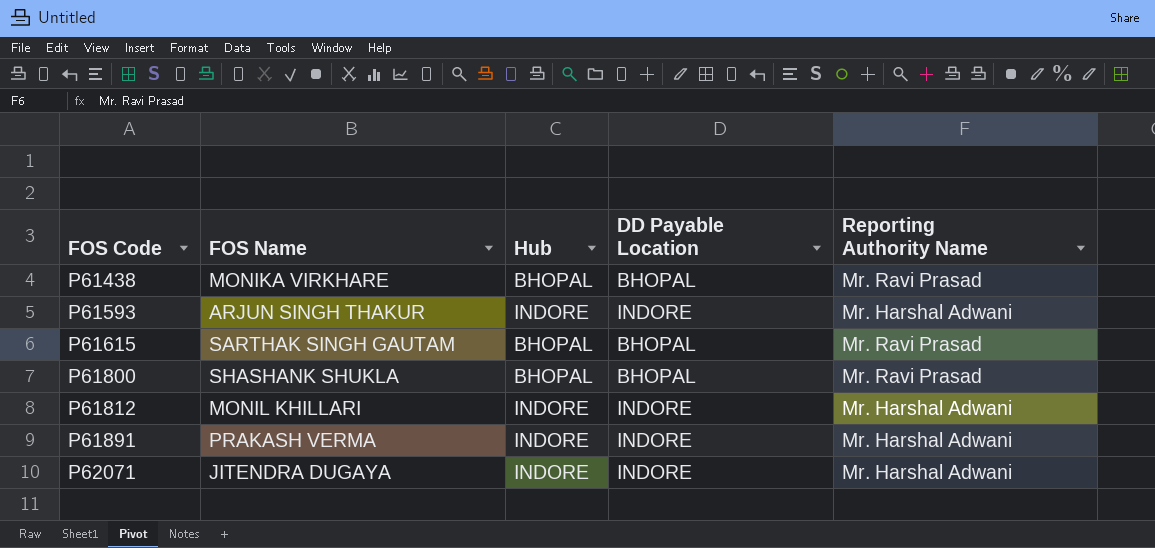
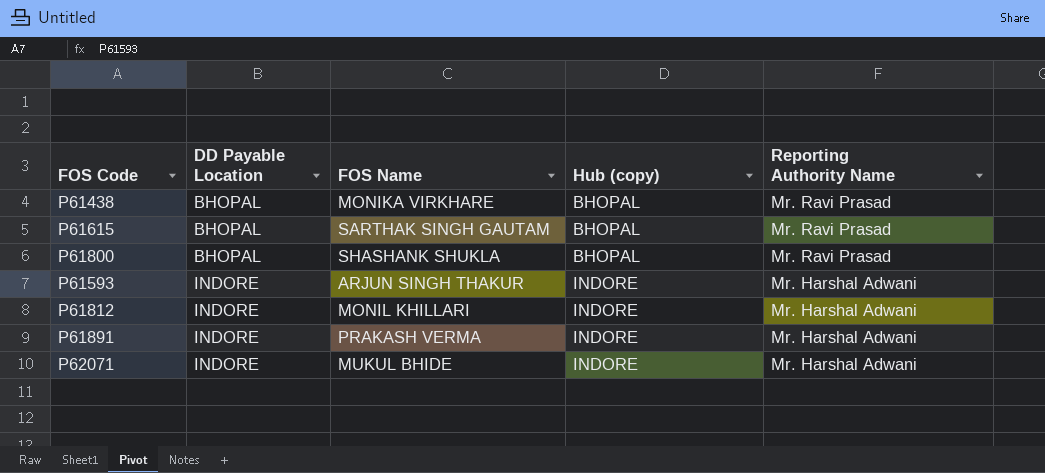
row order: FOS Code ascending -> DD Payable Location ascending
column DD Payable Location | position: 4 -> 2
column name: Hub -> Hub (copy)
P62071 | FOS Name: JITENDRA DUGAYA -> MUKUL BHIDE

